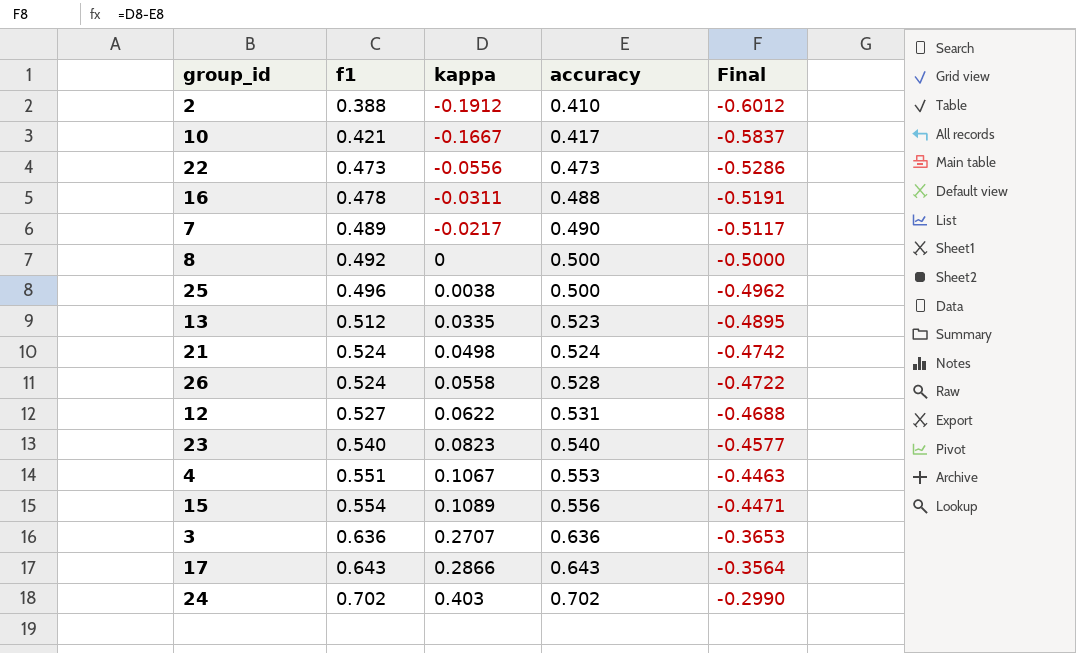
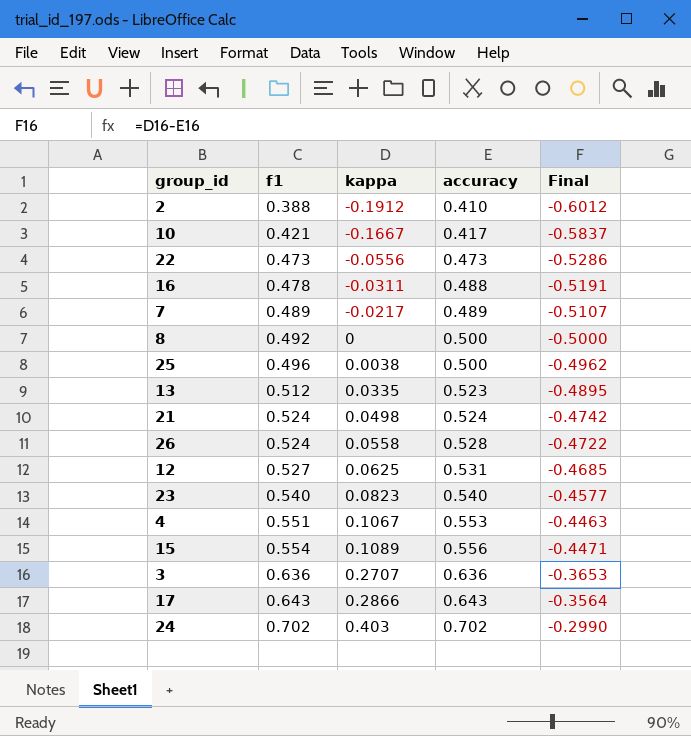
7 | accuracy: 0.490 -> 0.489
7 | Final: -0.5117 -> -0.5107
12 | kappa: 0.0622 -> 0.0625
12 | Final: -0.4688 -> -0.4685

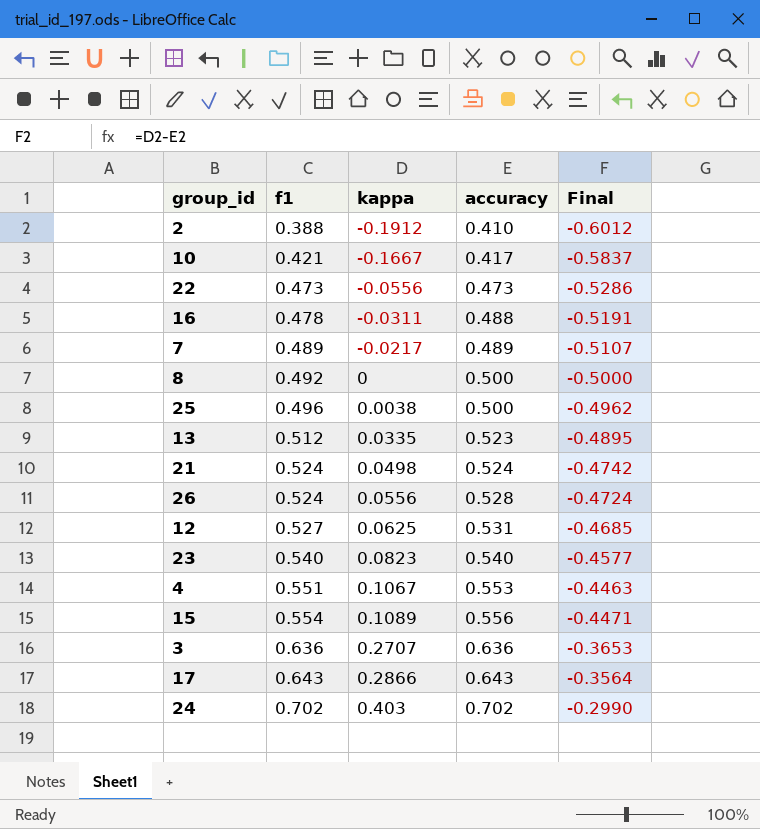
26 | kappa: 0.0558 -> 0.0556
26 | Final: -0.4722 -> -0.4724

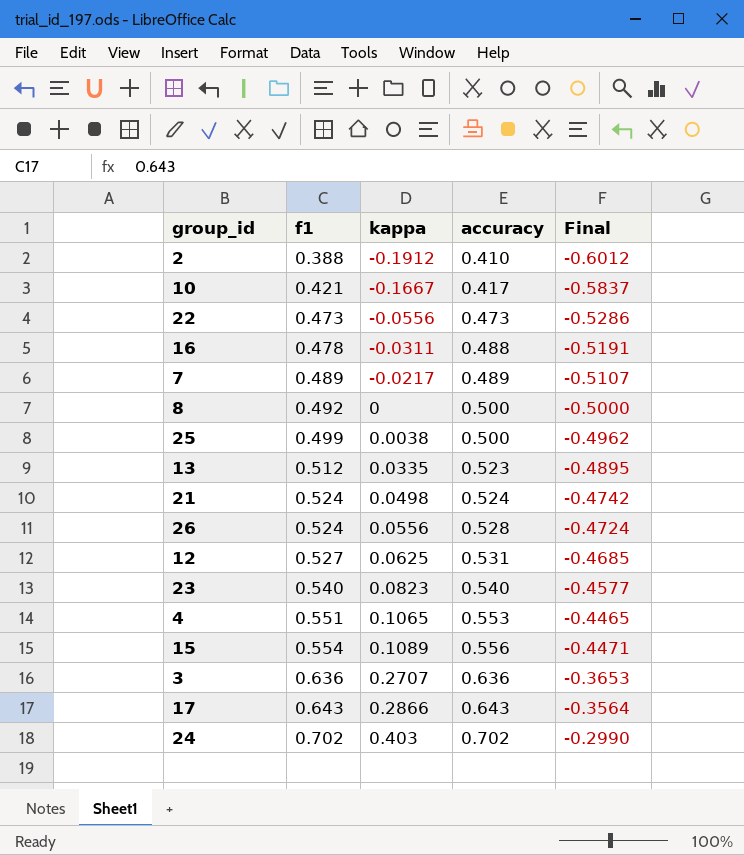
25 | f1: 0.496 -> 0.499
4 | kappa: 0.1067 -> 0.1065
4 | Final: -0.4463 -> -0.4465

